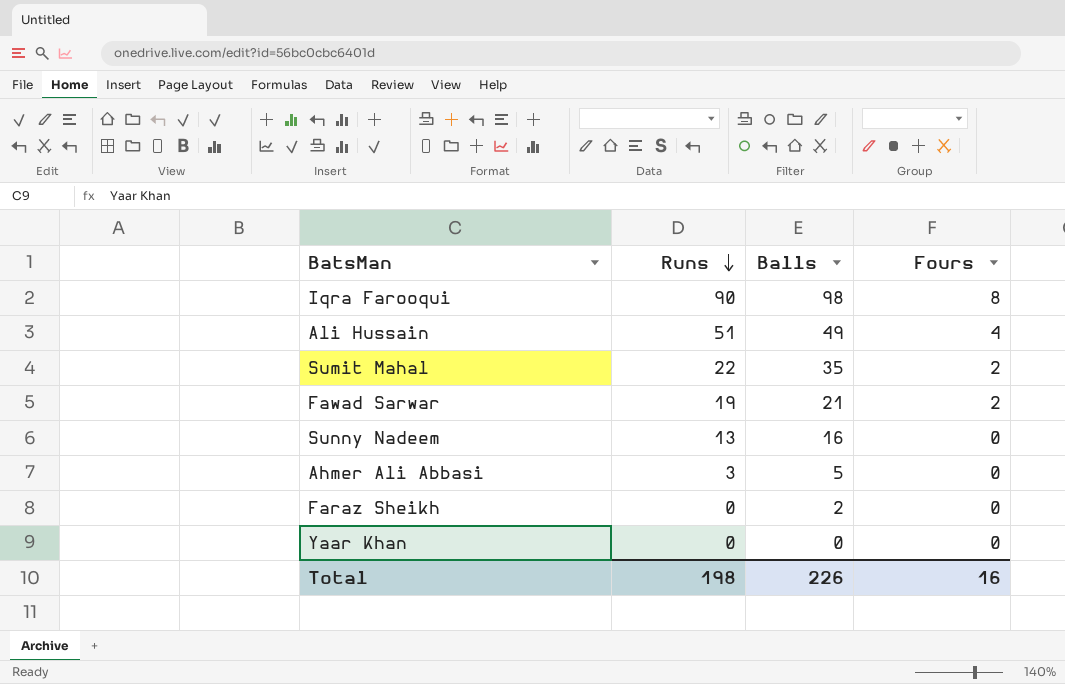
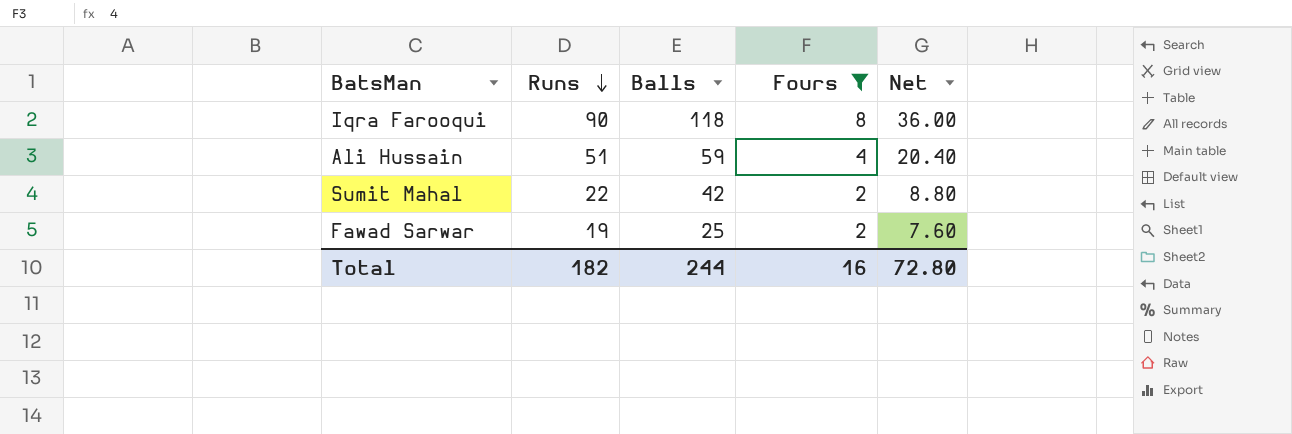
filter: none -> Fours != 0
column Net | formula: none -> [Runs] * 0.4
Iqra Farooqui | Balls: 98 -> 118
Ali Hussain | Balls: 49 -> 59
Sumit Mahal | Balls: 35 -> 42
Fawad Sarwar | Balls: 21 -> 25
Total | Runs: 198 -> 182
Total | Balls: 226 -> 244

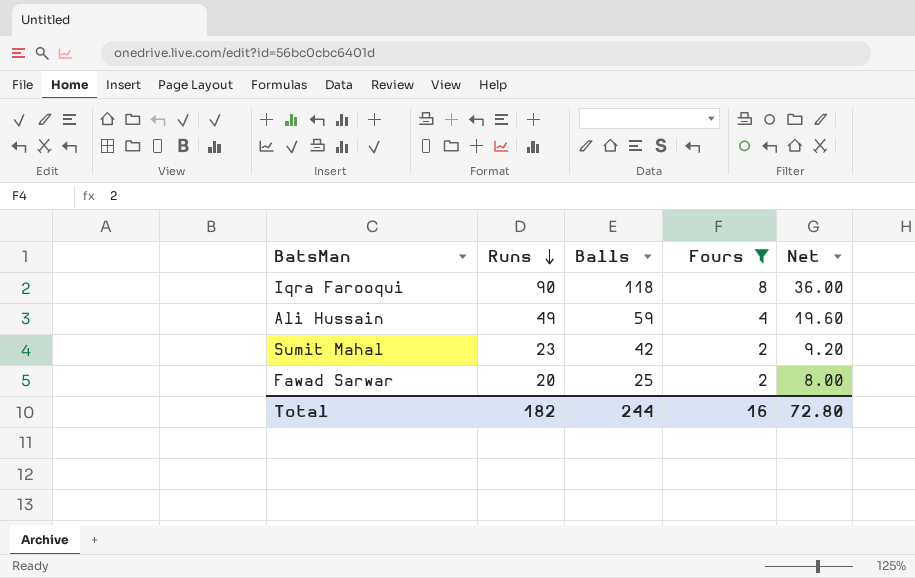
Ali Hussain | Runs: 51 -> 49
Ali Hussain | Net: 20.40 -> 19.60
Sumit Mahal | Runs: 22 -> 23
Sumit Mahal | Net: 8.80 -> 9.20
Fawad Sarwar | Runs: 19 -> 20
Fawad Sarwar | Net: 7.60 -> 8.00

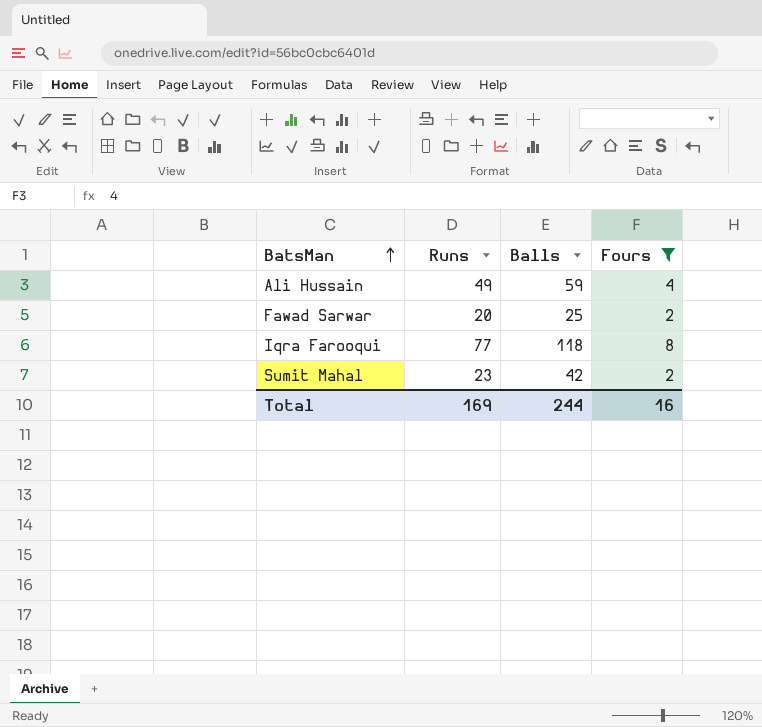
row order: Runs descending -> BatsMan ascending
column Net | formula: [Runs] * 0.4 -> none
Iqra Farooqui | Runs: 90 -> 77
Total | Runs: 182 -> 169

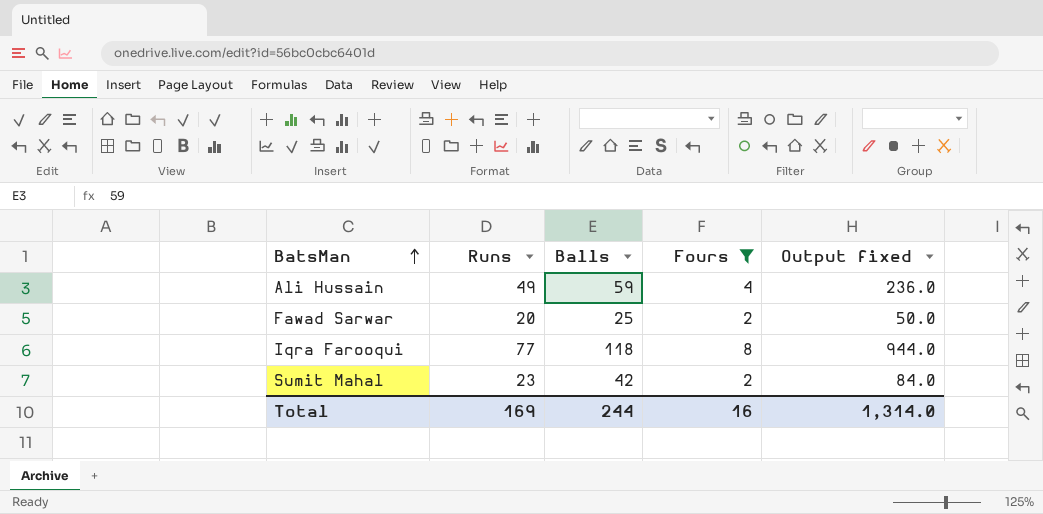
column Output fixed | formula: none -> [Balls] * [Fours]

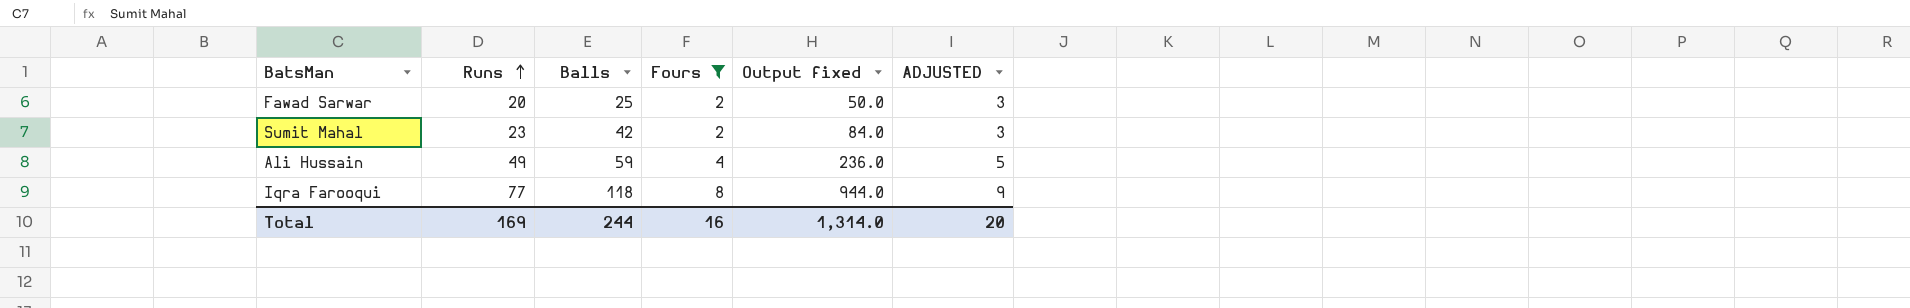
row order: BatsMan ascending -> Runs ascending
column ADJUSTED | formula: none -> [Fours] + 1

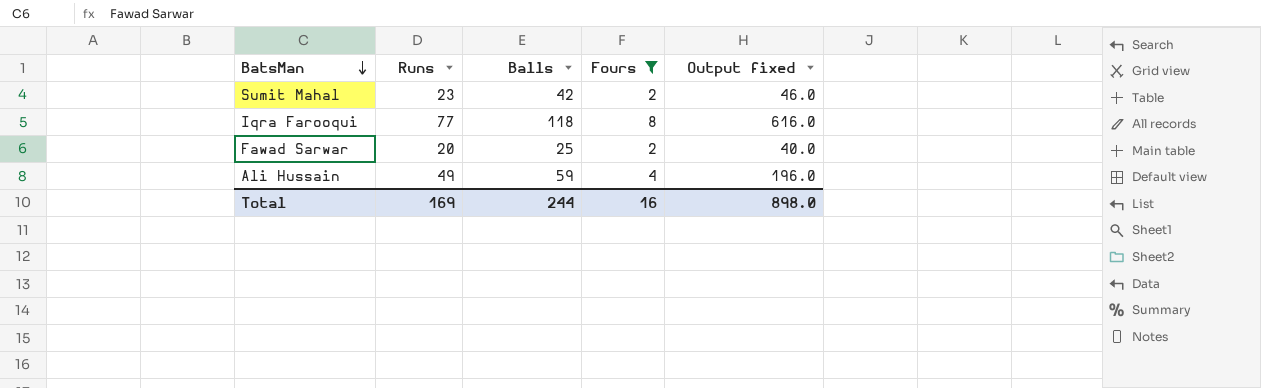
row order: Runs ascending -> BatsMan descending
column ADJUSTED | formula: [Fours] + 1 -> none
column Output fixed | formula: [Balls] * [Fours] -> [Runs] * [Fours]
Total | Output fixed: 1,314.0 -> 898.0

